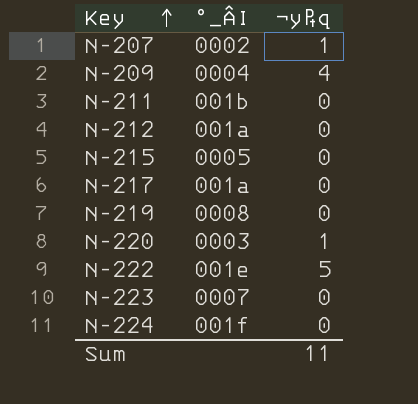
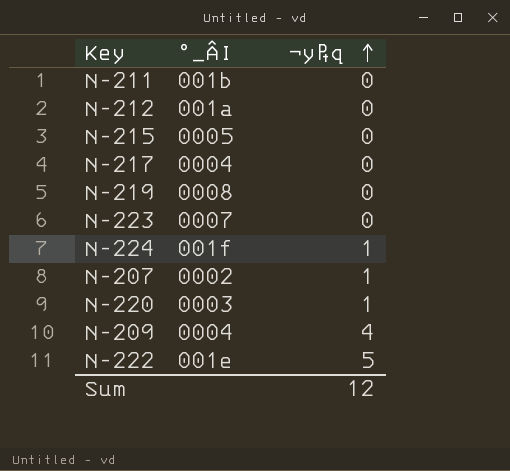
row order: Key ascending -> ¬y¶q ascending
N-217 | °_ÂI: 001a -> 0004
N-224 | ¬y¶q: 0 -> 1
Sum | ¬y¶q: 11 -> 12

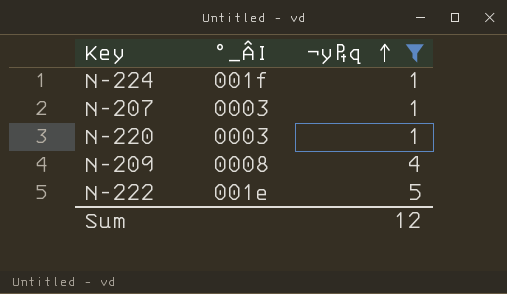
filter: none -> ¬y¶q != 0
N-207 | °_ÂI: 0002 -> 0003
N-209 | °_ÂI: 0004 -> 0008

